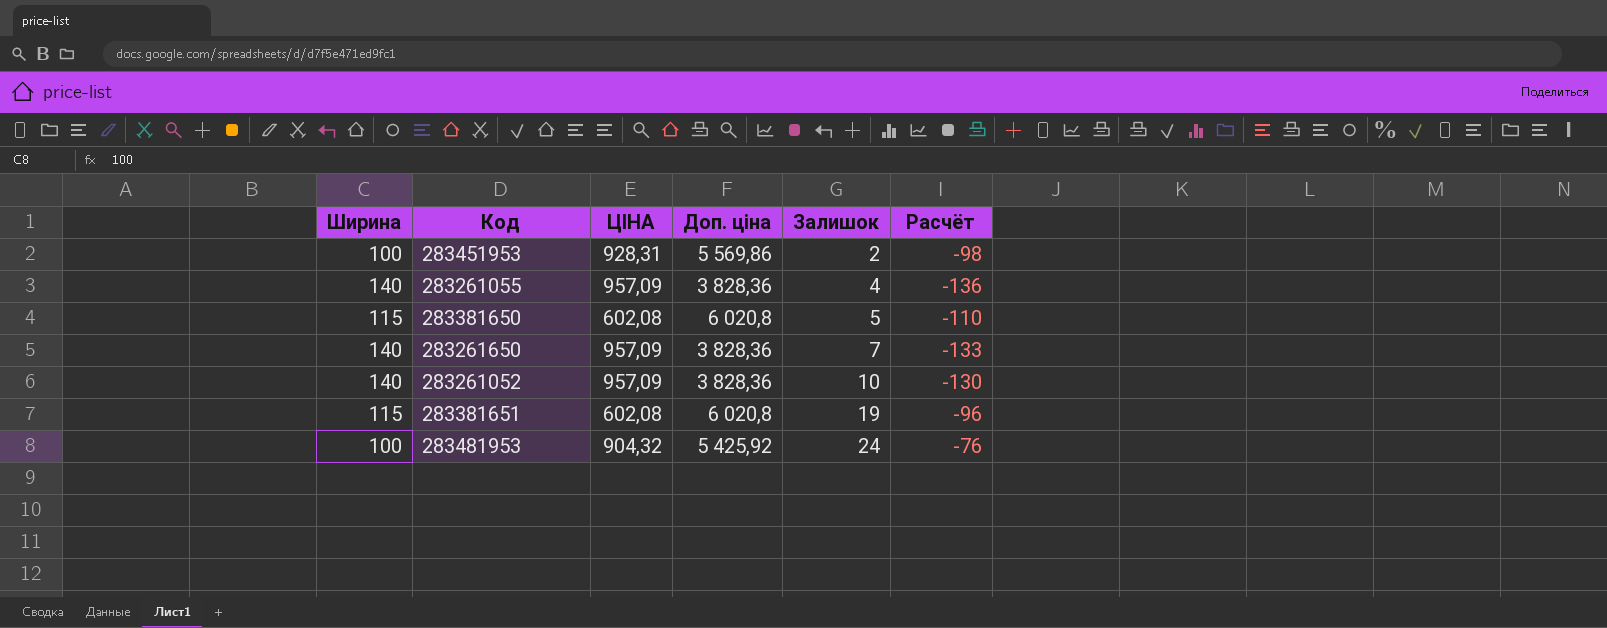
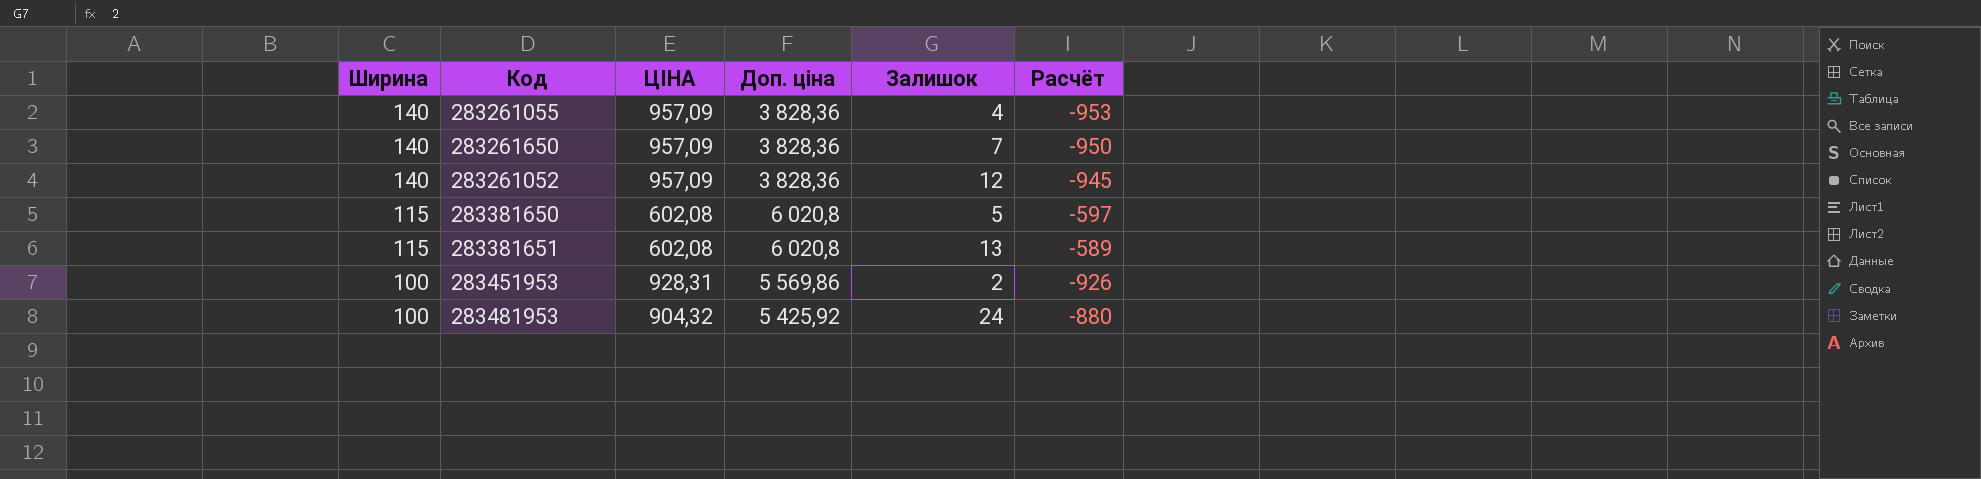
row order: Залишок ascending -> Ширина descending
column Расчёт | formula: [Залишок] - [Ширина] -> [Залишок] - [ЦІНА]
283261052 | Залишок: 10 -> 12
283381651 | Залишок: 19 -> 13

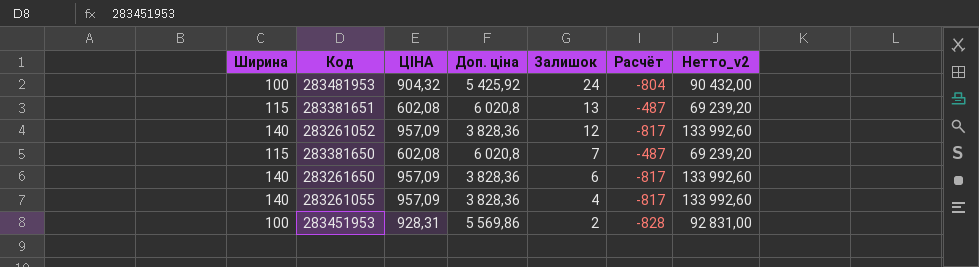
row order: Ширина descending -> Залишок descending
column Расчёт | formula: [Залишок] - [ЦІНА] -> [Ширина] - [ЦІНА]
column Нетто_v2 | formula: none -> [Ширина] * [ЦІНА]
283381650 | Залишок: 5 -> 7
283261650 | Залишок: 7 -> 6

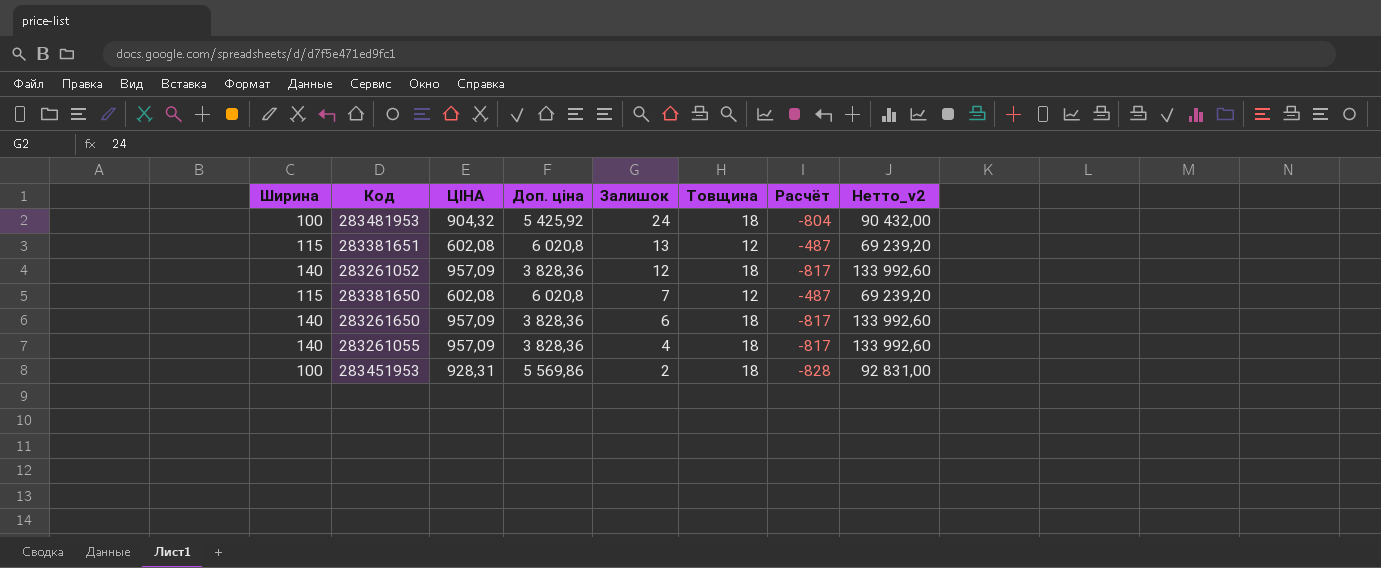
column Товщина | position: none -> 6

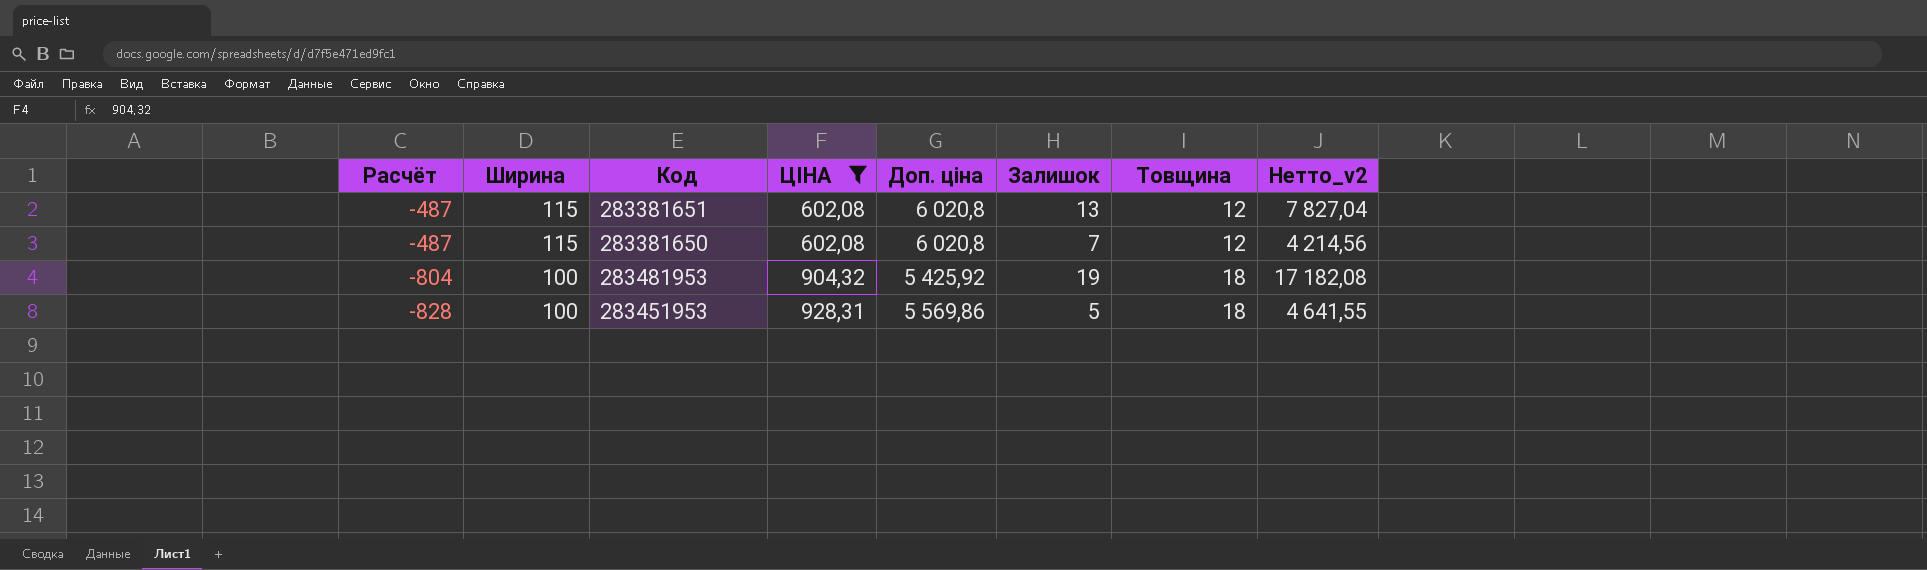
filter: none -> ЦІНА != 957,09
row order: Залишок descending -> Расчёт descending
column Расчёт | position: 7 -> 1
column Нетто_v2 | formula: [Ширина] * [ЦІНА] -> [ЦІНА] * [Залишок]
283481953 | Залишок: 24 -> 19
283451953 | Залишок: 2 -> 5

